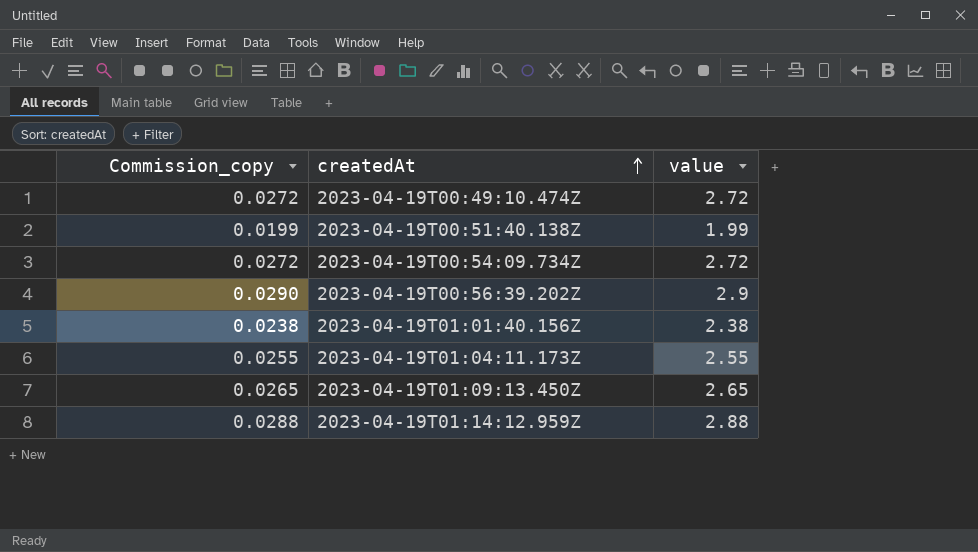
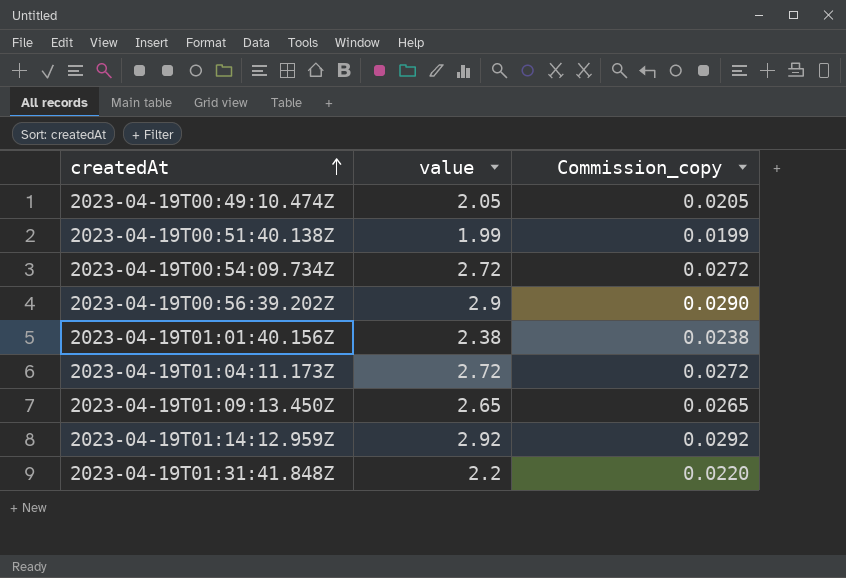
column Commission_copy | position: 1 -> 3
2023-04-19T00:49:10.474Z | value: 2.72 -> 2.05
2023-04-19T00:49:10.474Z | Commission_copy: 0.0272 -> 0.0205
2023-04-19T01:04:11.173Z | value: 2.55 -> 2.72
2023-04-19T01:04:11.173Z | Commission_copy: 0.0255 -> 0.0272
2023-04-19T01:14:12.959Z | value: 2.88 -> 2.92
2023-04-19T01:14:12.959Z | Commission_copy: 0.0288 -> 0.0292
row 2023-04-19T01:31:41.848Z: none -> 2.2 | 0.0220

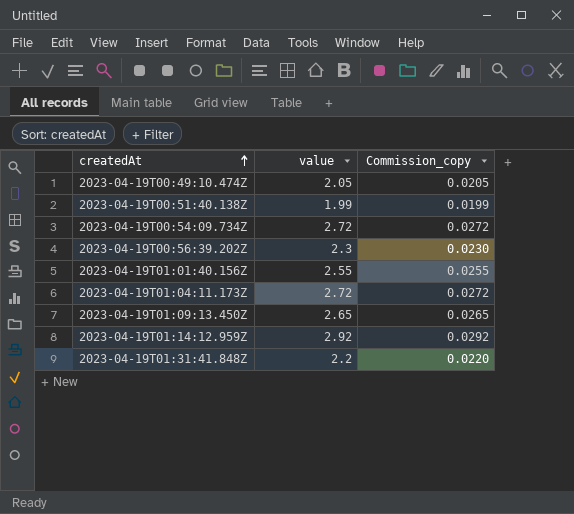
2023-04-19T00:56:39.202Z | value: 2.9 -> 2.3
2023-04-19T00:56:39.202Z | Commission_copy: 0.0290 -> 0.0230
2023-04-19T01:01:40.156Z | value: 2.38 -> 2.55
2023-04-19T01:01:40.156Z | Commission_copy: 0.0238 -> 0.0255

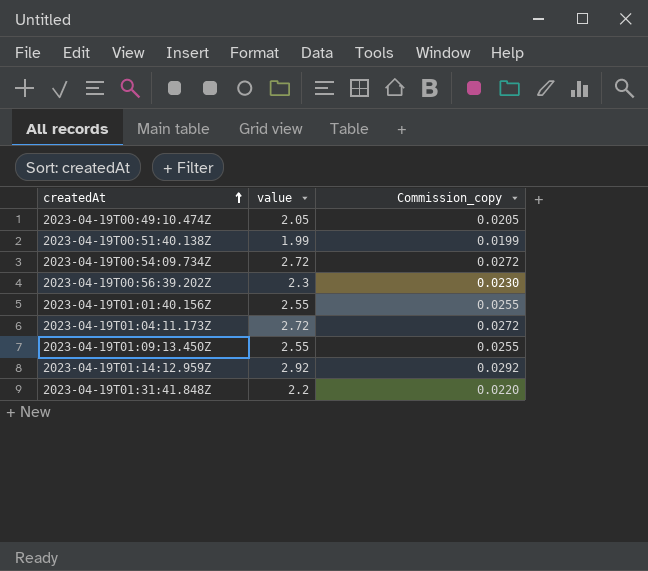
2023-04-19T01:09:13.450Z | value: 2.65 -> 2.55
2023-04-19T01:09:13.450Z | Commission_copy: 0.0265 -> 0.0255

